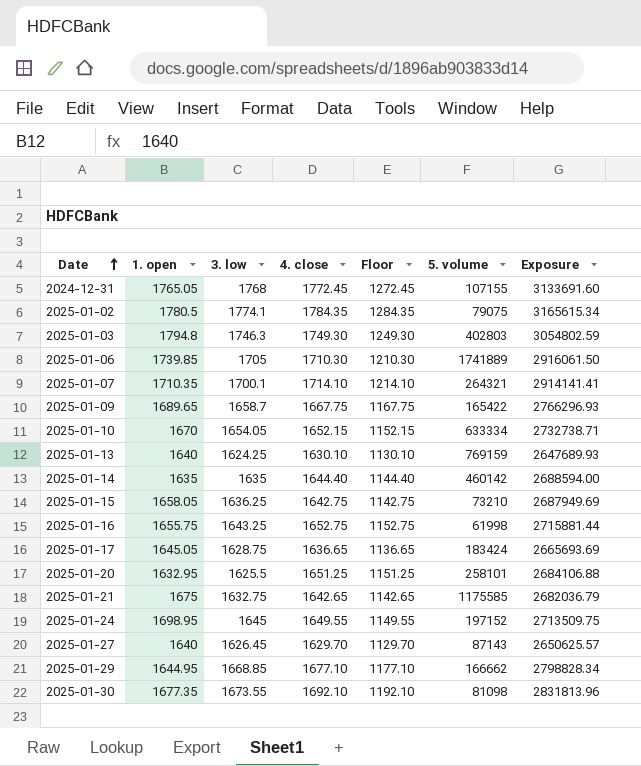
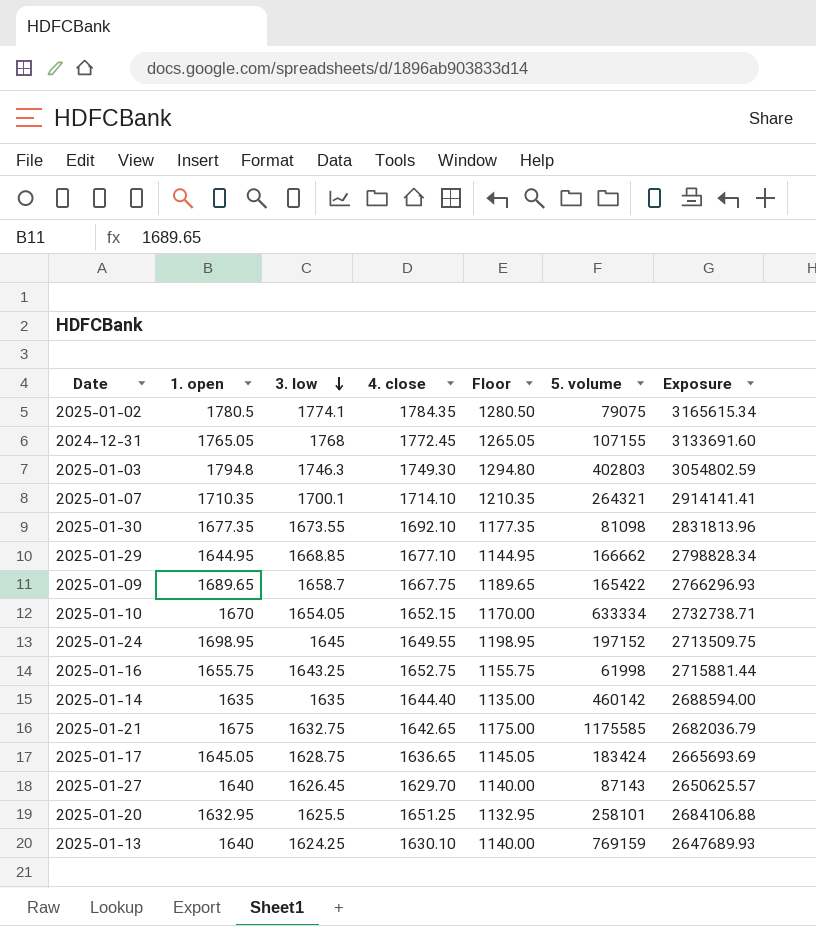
row order: Date ascending -> 3. low descending
column Floor | formula: [4. close] - 500 -> [1. open] - 500
row 2025-01-06: 1739.85 | 1705 | 1710.30 | 1210.30 | 1741889 | 2916061.50 -> none
row 2025-01-15: 1658.05 | 1636.25 | 1642.75 | 1142.75 | 73210 | 2687949.69 -> none

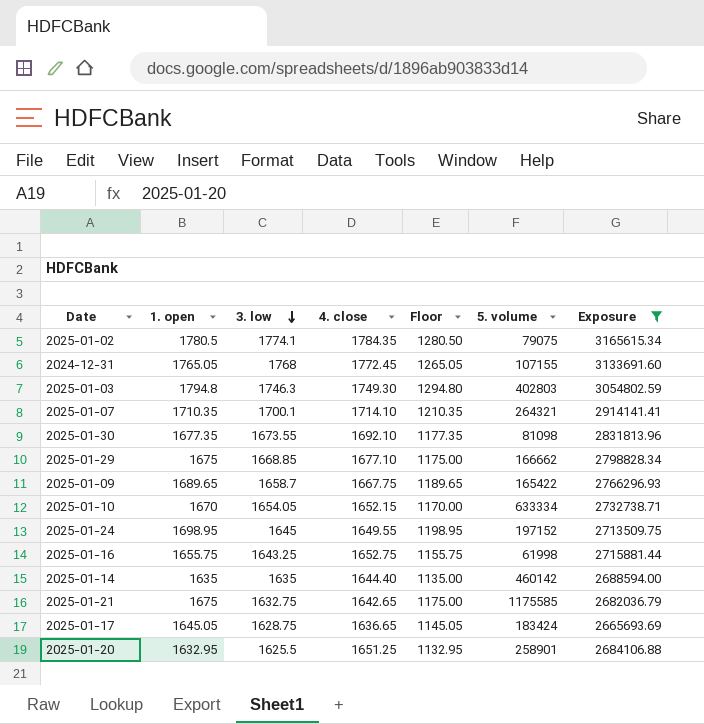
filter: none -> Exposure >= 2665693.69
2025-01-29 | 1. open: 1644.95 -> 1675
2025-01-29 | Floor: 1144.95 -> 1175.00
2025-01-20 | 5. volume: 258101 -> 258901

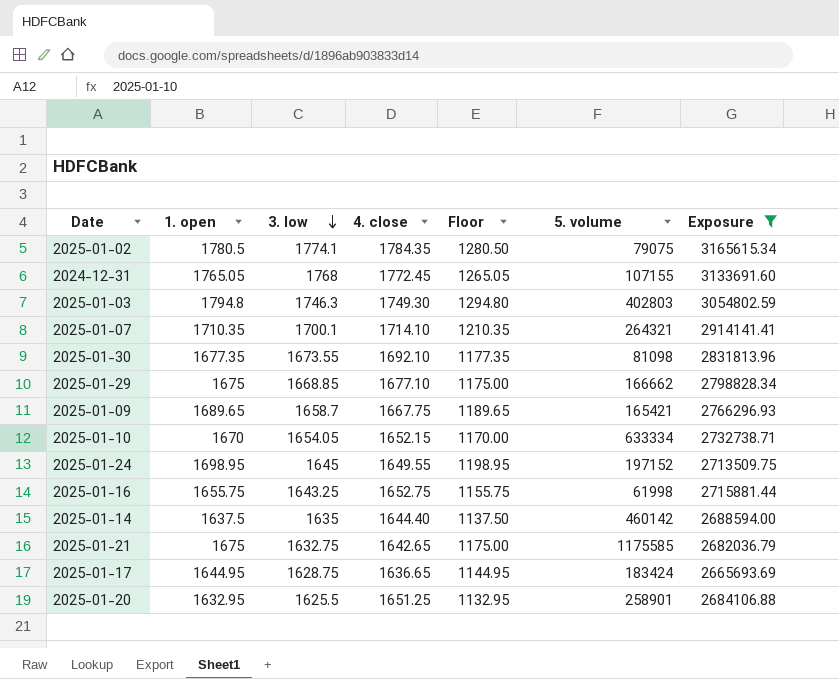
2025-01-09 | 5. volume: 165422 -> 165421
2025-01-14 | 1. open: 1635 -> 1637.5
2025-01-14 | Floor: 1135.00 -> 1137.50
2025-01-17 | 1. open: 1645.05 -> 1644.95
2025-01-17 | Floor: 1145.05 -> 1144.95

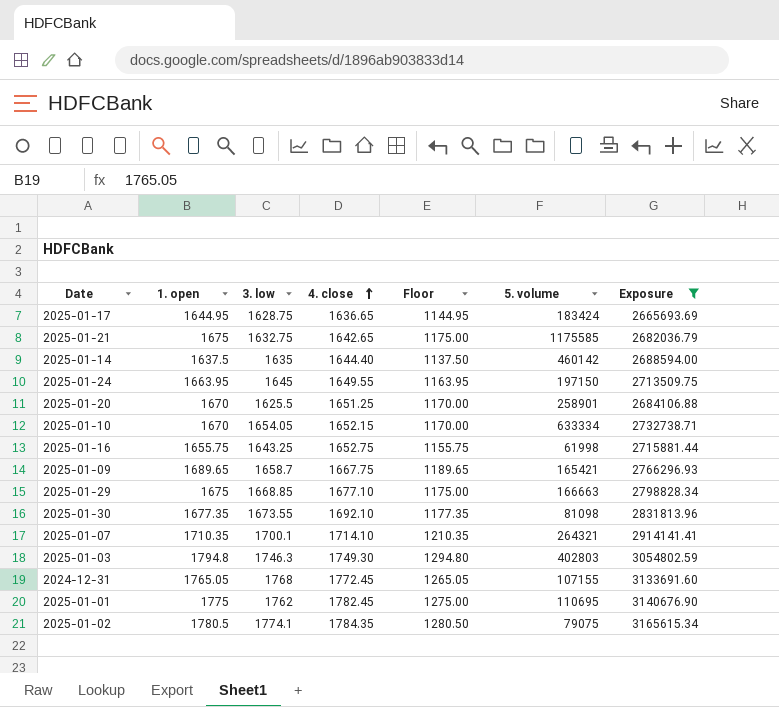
row order: 3. low descending -> 4. close ascending
2025-01-24 | 1. open: 1698.95 -> 1663.95
2025-01-24 | Floor: 1198.95 -> 1163.95
2025-01-24 | 5. volume: 197152 -> 197150
2025-01-20 | 1. open: 1632.95 -> 1670
2025-01-20 | Floor: 1132.95 -> 1170.00
2025-01-29 | 5. volume: 166662 -> 166663
row 2025-01-01: none -> 1775 | 1762 | 1782.45 | 1275.00 | 110695 | 3140676.90

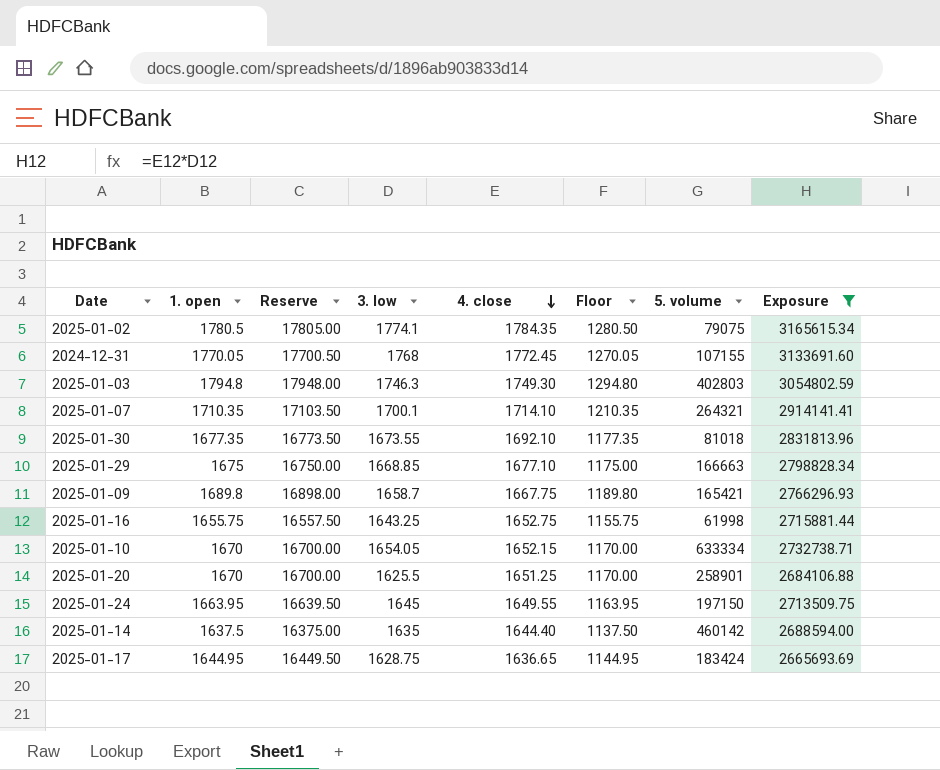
row order: 4. close ascending -> 4. close descending
column Reserve | formula: none -> [1. open] * 10
row 2025-01-21: 1675 | 1632.75 | 1642.65 | 1175.00 | 1175585 | 2682036.79 -> none
row 2025-01-01: 1775 | 1762 | 1782.45 | 1275.00 | 110695 | 3140676.90 -> none
2024-12-31 | 1. open: 1765.05 -> 1770.05
2024-12-31 | Floor: 1265.05 -> 1270.05
2025-01-30 | 5. volume: 81098 -> 81018
2025-01-09 | 1. open: 1689.65 -> 1689.8
2025-01-09 | Floor: 1189.65 -> 1189.80

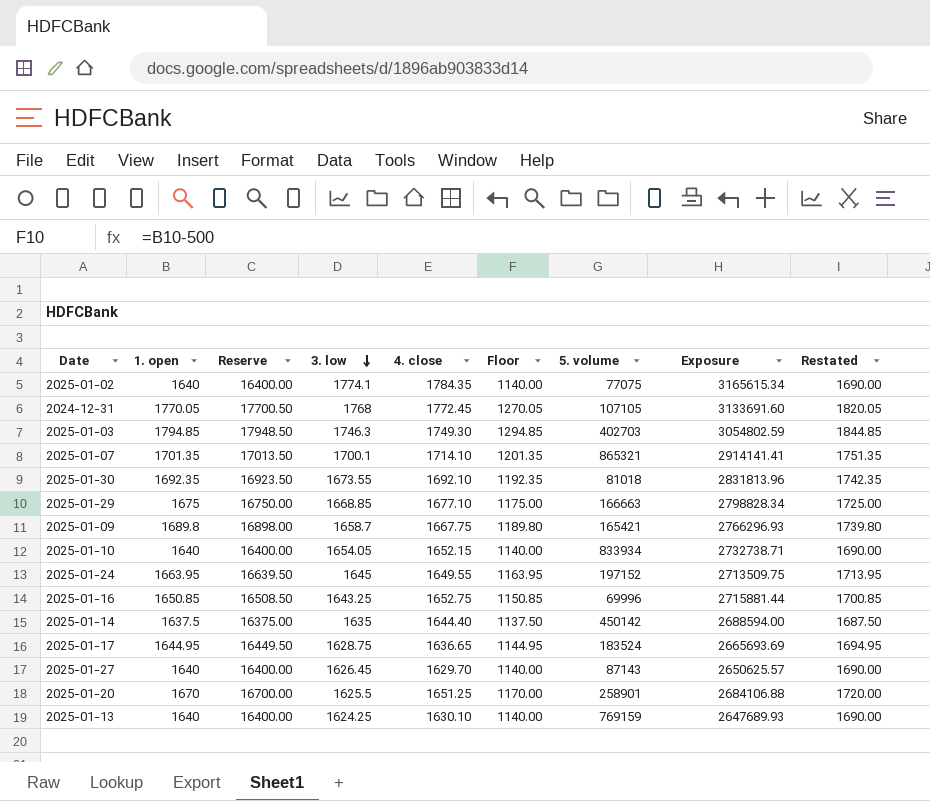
filter: Exposure >= 2665693.69 -> none
row order: 4. close descending -> 3. low descending
column Restated | formula: none -> [1. open] + 50
2025-01-02 | 1. open: 1780.5 -> 1640
2025-01-02 | Reserve: 17805.00 -> 16400.00
2025-01-02 | Floor: 1280.50 -> 1140.00
2025-01-02 | 5. volume: 79075 -> 77075
2024-12-31 | 5. volume: 107155 -> 107105
2025-01-03 | 1. open: 1794.8 -> 1794.85
2025-01-03 | Reserve: 17948.00 -> 17948.50
2025-01-03 | Floor: 1294.80 -> 1294.85
2025-01-03 | 5. volume: 402803 -> 402703
2025-01-07 | 1. open: 1710.35 -> 1701.35
2025-01-07 | Reserve: 17103.50 -> 17013.50
2025-01-07 | Floor: 1210.35 -> 1201.35
2025-01-07 | 5. volume: 264321 -> 865321
2025-01-30 | 1. open: 1677.35 -> 1692.35
2025-01-30 | Reserve: 16773.50 -> 16923.50
2025-01-30 | Floor: 1177.35 -> 1192.35
2025-01-10 | 1. open: 1670 -> 1640
2025-01-10 | Reserve: 16700.00 -> 16400.00
2025-01-10 | Floor: 1170.00 -> 1140.00
2025-01-10 | 5. volume: 633334 -> 833934
2025-01-24 | 5. volume: 197150 -> 197152
2025-01-16 | 1. open: 1655.75 -> 1650.85
2025-01-16 | Reserve: 16557.50 -> 16508.50
2025-01-16 | Floor: 1155.75 -> 1150.85
2025-01-16 | 5. volume: 61998 -> 69996
2025-01-14 | 5. volume: 460142 -> 450142
2025-01-17 | 5. volume: 183424 -> 183524

